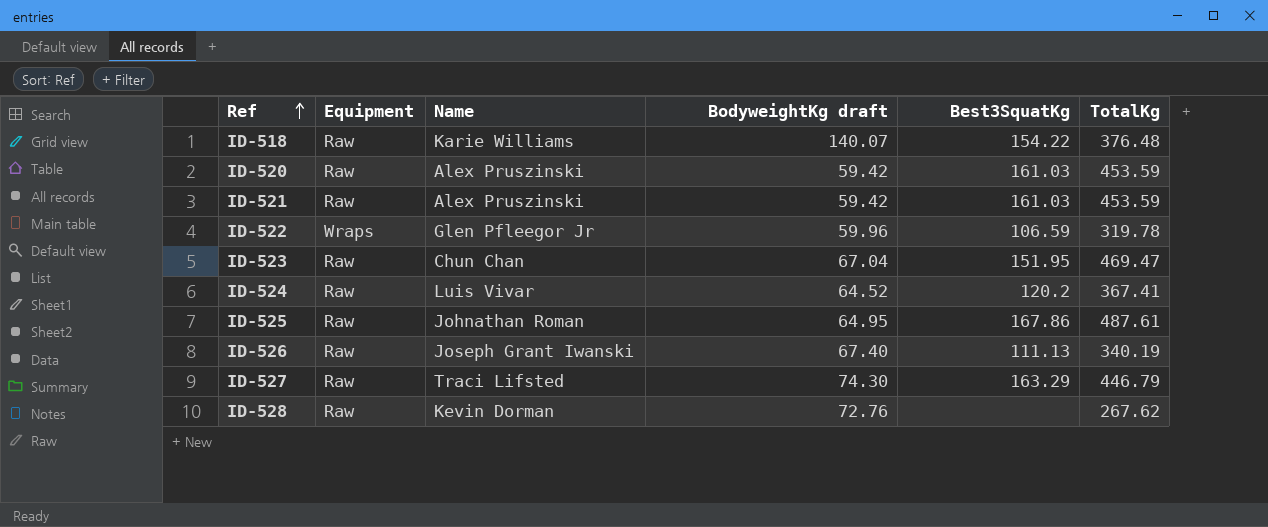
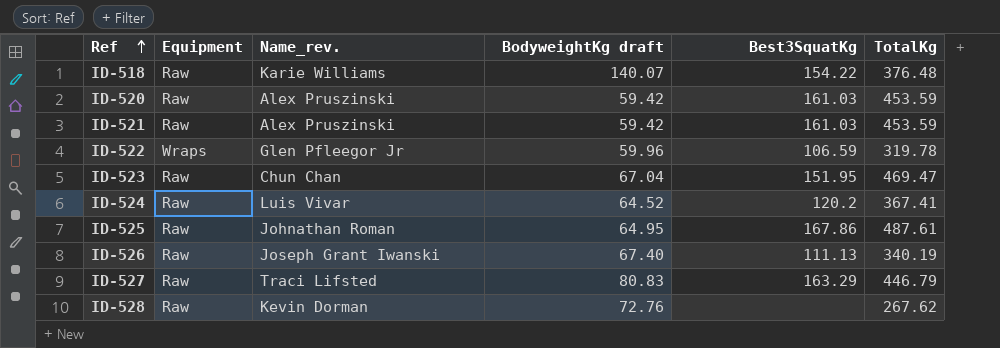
column name: Name -> Name_rev.
ID-527 | BodyweightKg draft: 74.30 -> 80.83

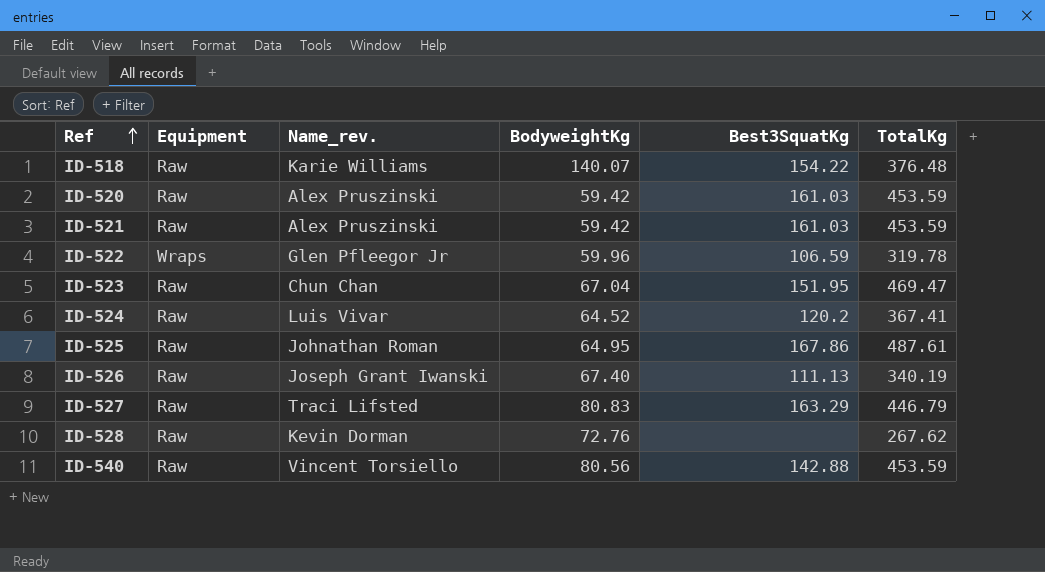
column name: BodyweightKg draft -> BodyweightKg
row ID-540: none -> Raw | Vincent Torsiello | 80.56 | 142.88 | 453.59

